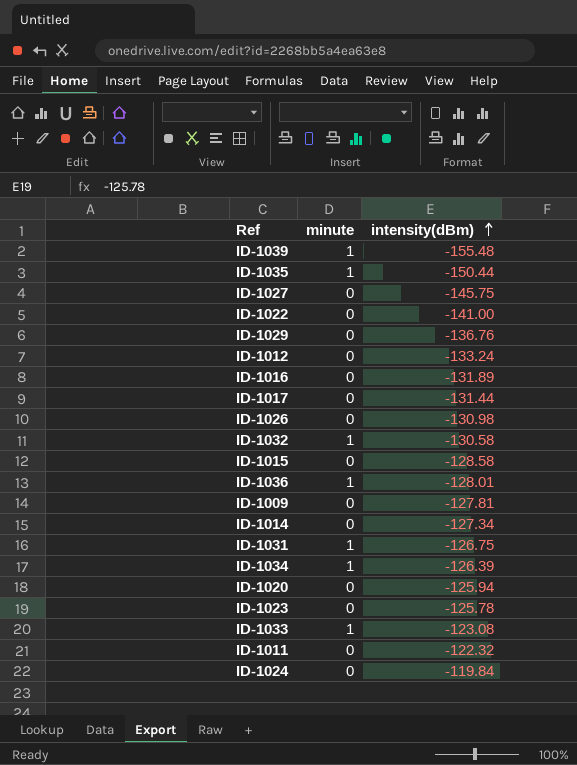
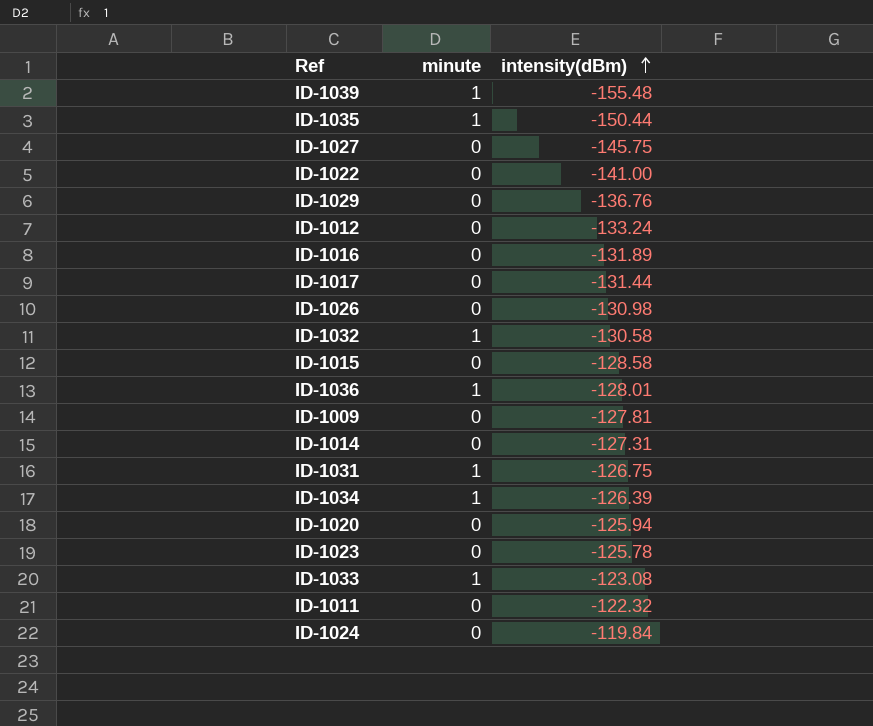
ID-1014 | intensity(dBm): -127.34 -> -127.31

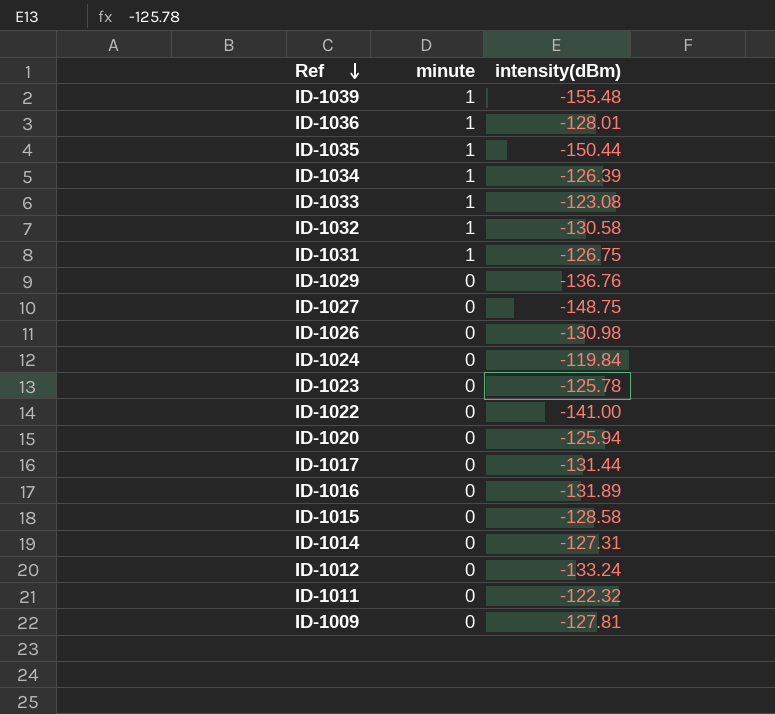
row order: intensity(dBm) ascending -> Ref descending
ID-1027 | intensity(dBm): -145.75 -> -148.75

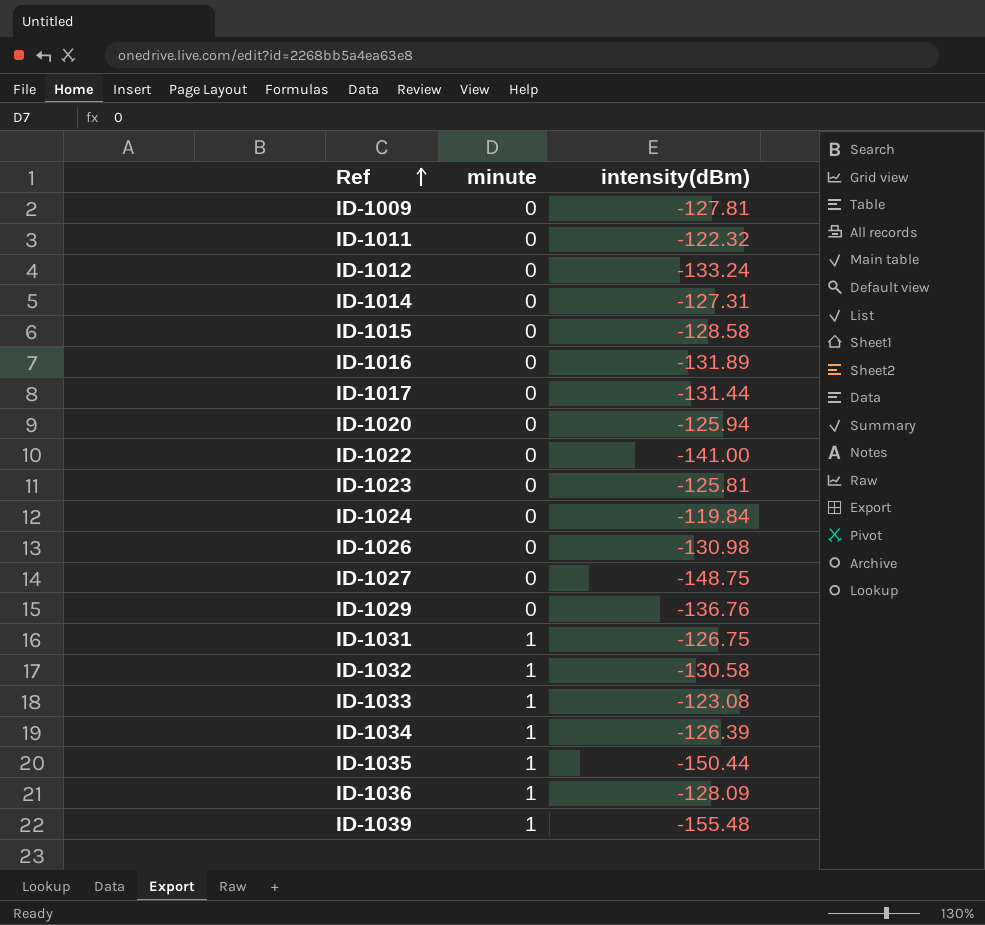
row order: Ref descending -> Ref ascending
ID-1023 | intensity(dBm): -125.78 -> -125.81
ID-1036 | intensity(dBm): -128.01 -> -128.09

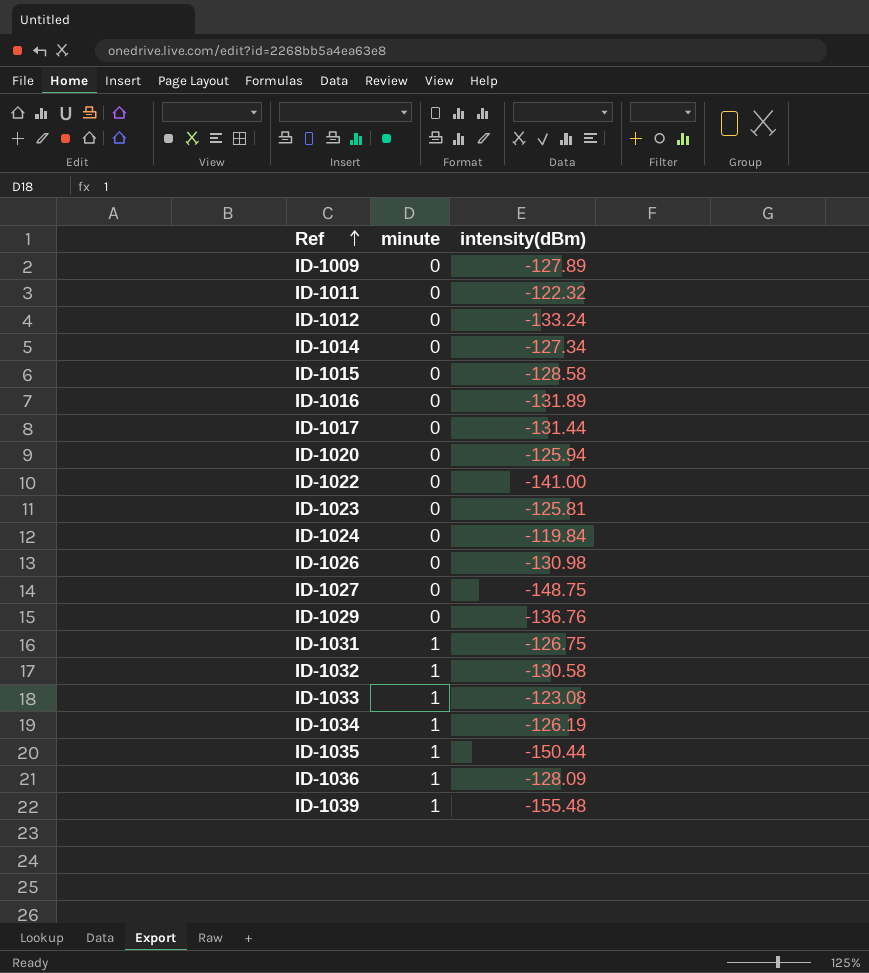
ID-1009 | intensity(dBm): -127.81 -> -127.89
ID-1014 | intensity(dBm): -127.31 -> -127.34
ID-1034 | intensity(dBm): -126.39 -> -126.19

